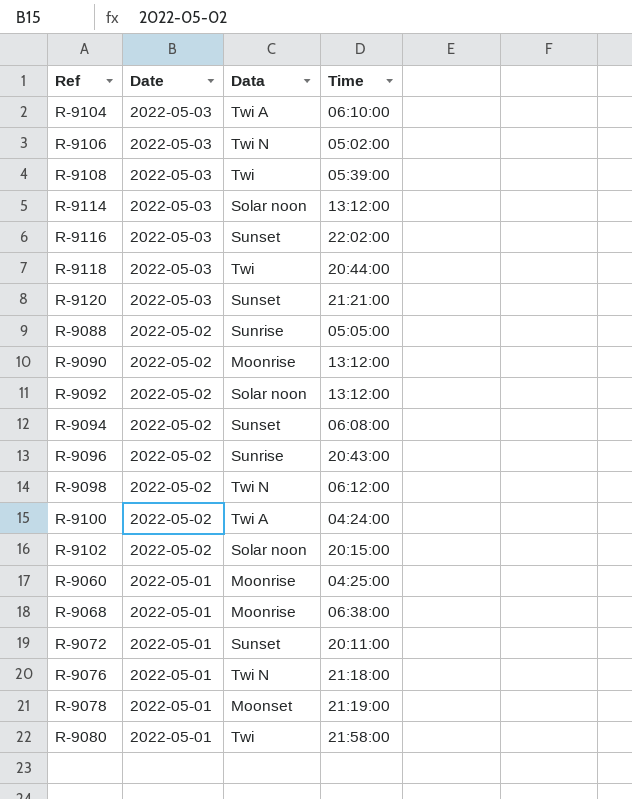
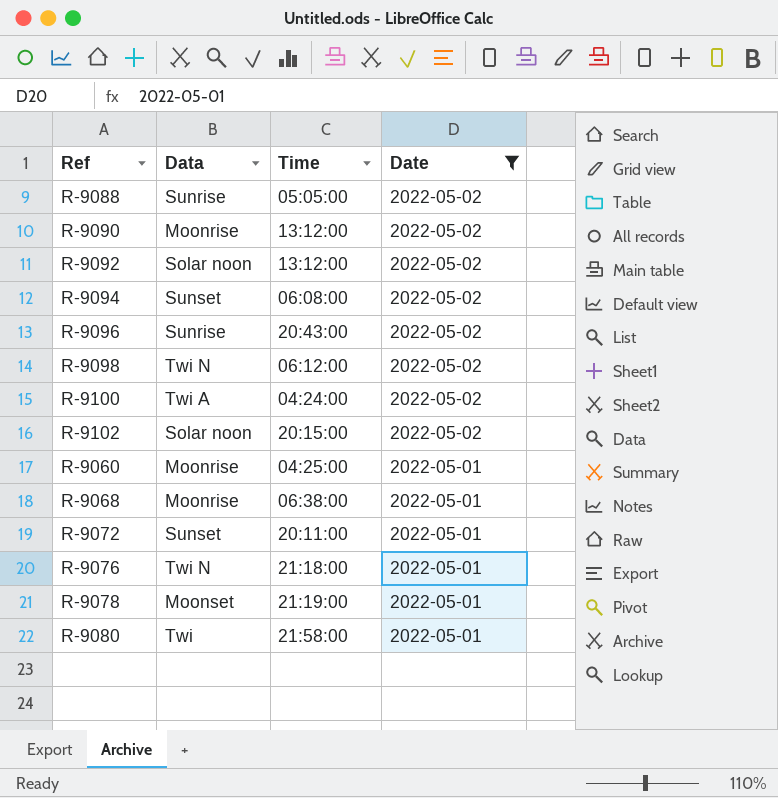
filter: none -> Date != 2022-05-03
column Date | position: 2 -> 4

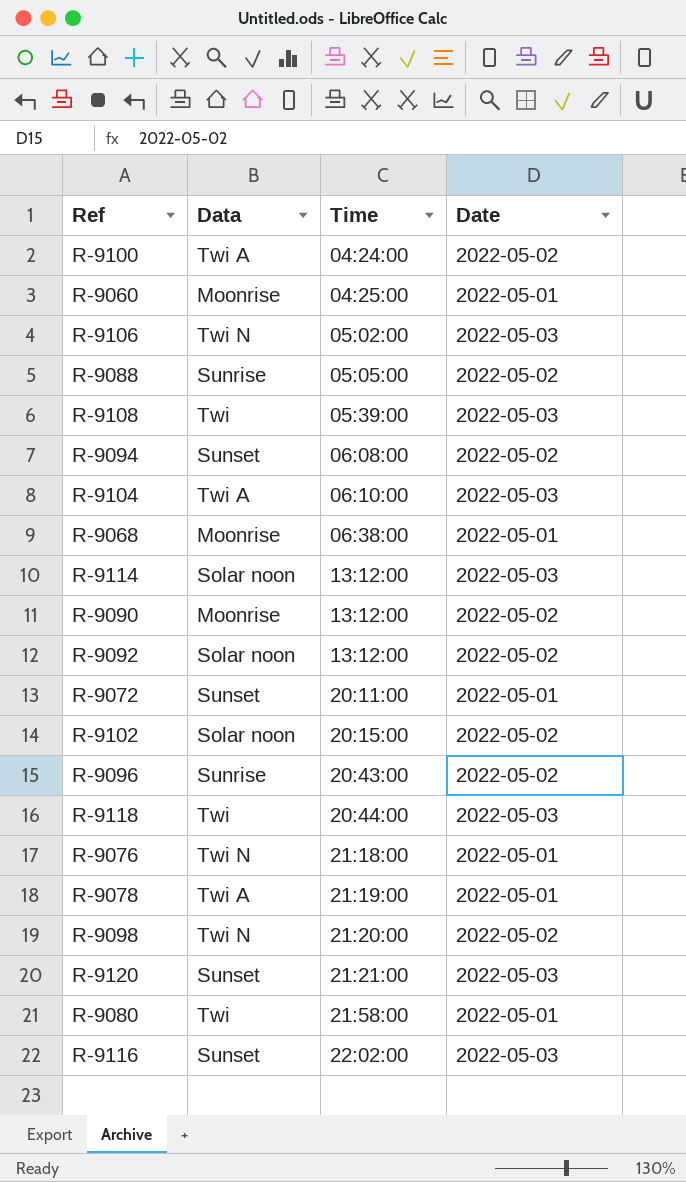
filter: Date != 2022-05-03 -> none
row order: Date descending -> Time ascending
R-9078 | Data: Moonset -> Twi A
R-9098 | Time: 06:12:00 -> 21:20:00

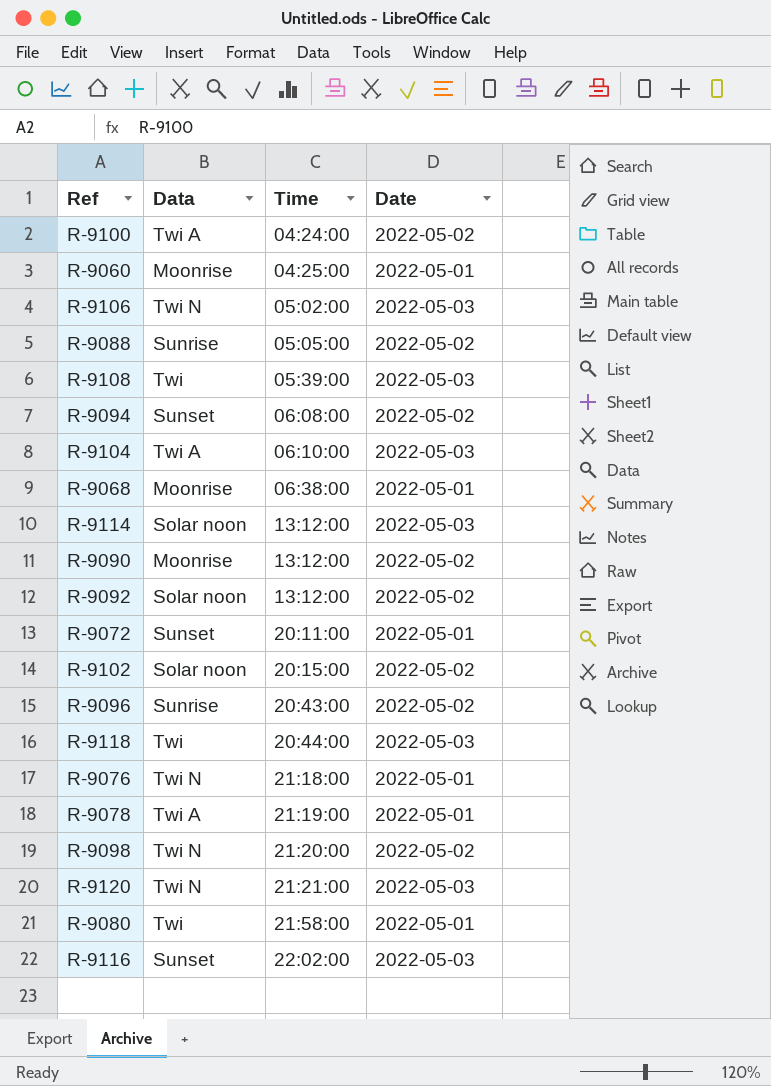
R-9120 | Data: Sunset -> Twi N

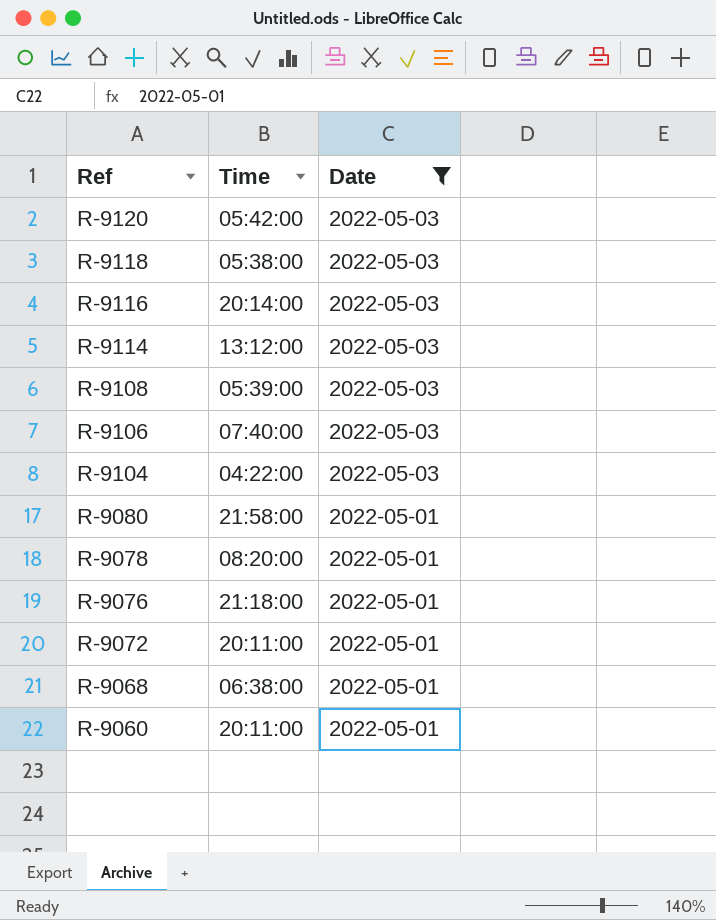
filter: none -> Date != 2022-05-02
row order: Time ascending -> Ref descending
column Data | position: 2 -> none
R-9120 | Time: 21:21:00 -> 05:42:00
R-9118 | Time: 20:44:00 -> 05:38:00
R-9116 | Time: 22:02:00 -> 20:14:00
R-9106 | Time: 05:02:00 -> 07:40:00
R-9104 | Time: 06:10:00 -> 04:22:00
R-9078 | Time: 21:19:00 -> 08:20:00
R-9060 | Time: 04:25:00 -> 20:11:00

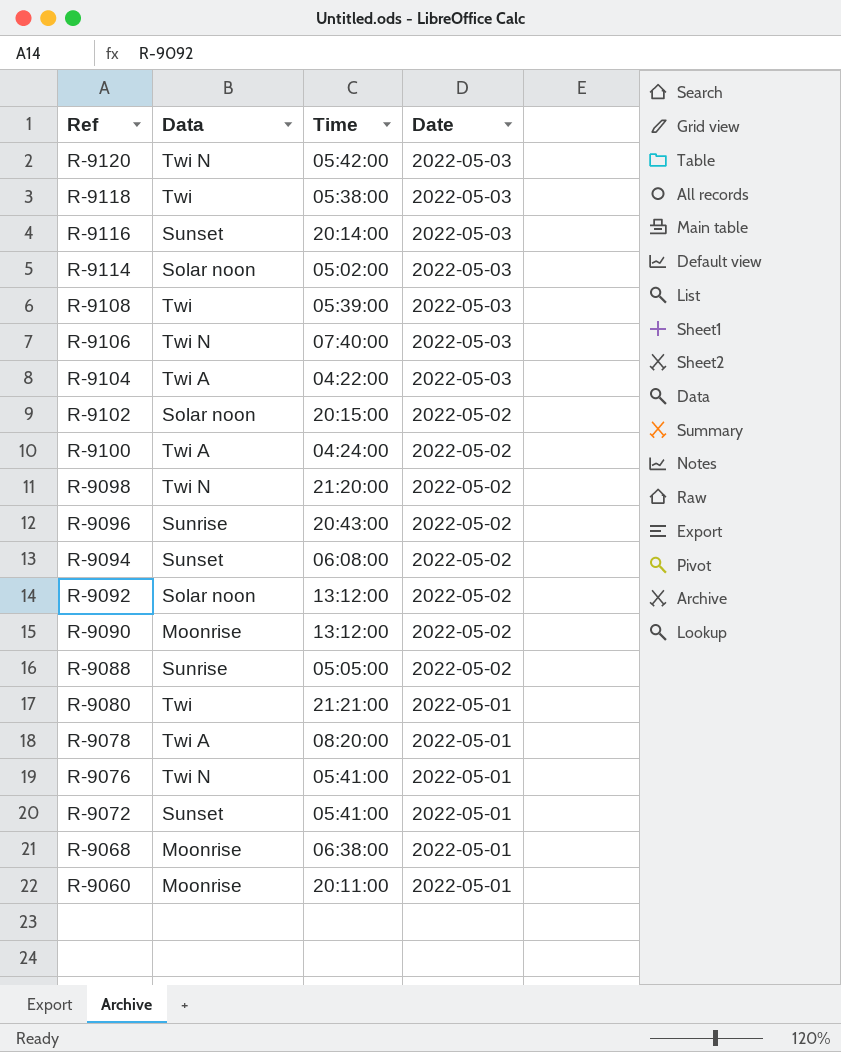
filter: Date != 2022-05-02 -> none
column Data | position: none -> 2
R-9114 | Time: 13:12:00 -> 05:02:00
R-9080 | Time: 21:58:00 -> 21:21:00
R-9076 | Time: 21:18:00 -> 05:41:00
R-9072 | Time: 20:11:00 -> 05:41:00

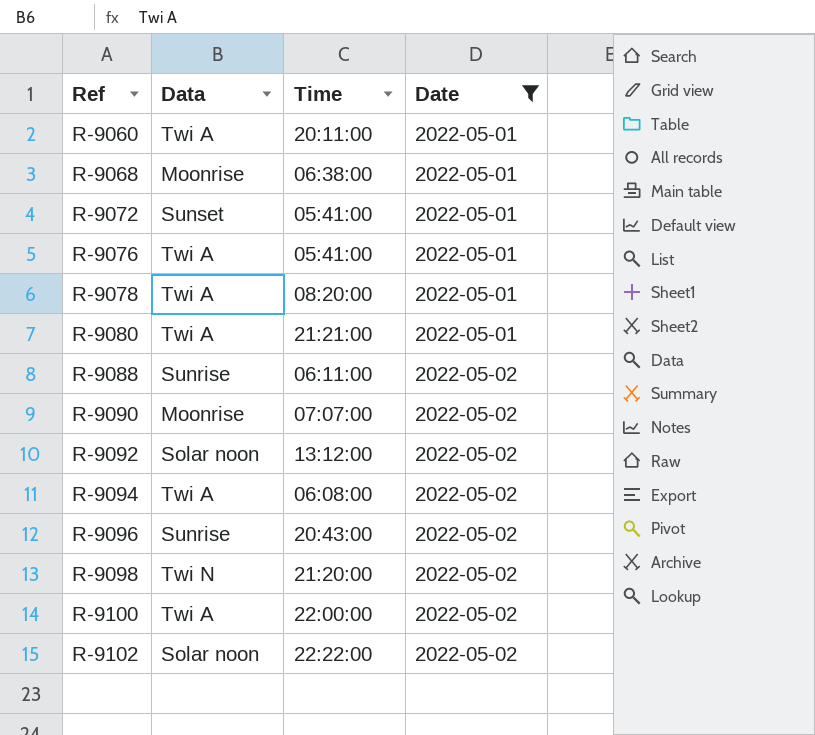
filter: none -> Date != 2022-05-03
row order: Ref descending -> Ref ascending
R-9060 | Data: Moonrise -> Twi A
R-9076 | Data: Twi N -> Twi A
R-9080 | Data: Twi -> Twi A
R-9088 | Time: 05:05:00 -> 06:11:00
R-9090 | Time: 13:12:00 -> 07:07:00
R-9094 | Data: Sunset -> Twi A
R-9100 | Time: 04:24:00 -> 22:00:00
R-9102 | Time: 20:15:00 -> 22:22:00

